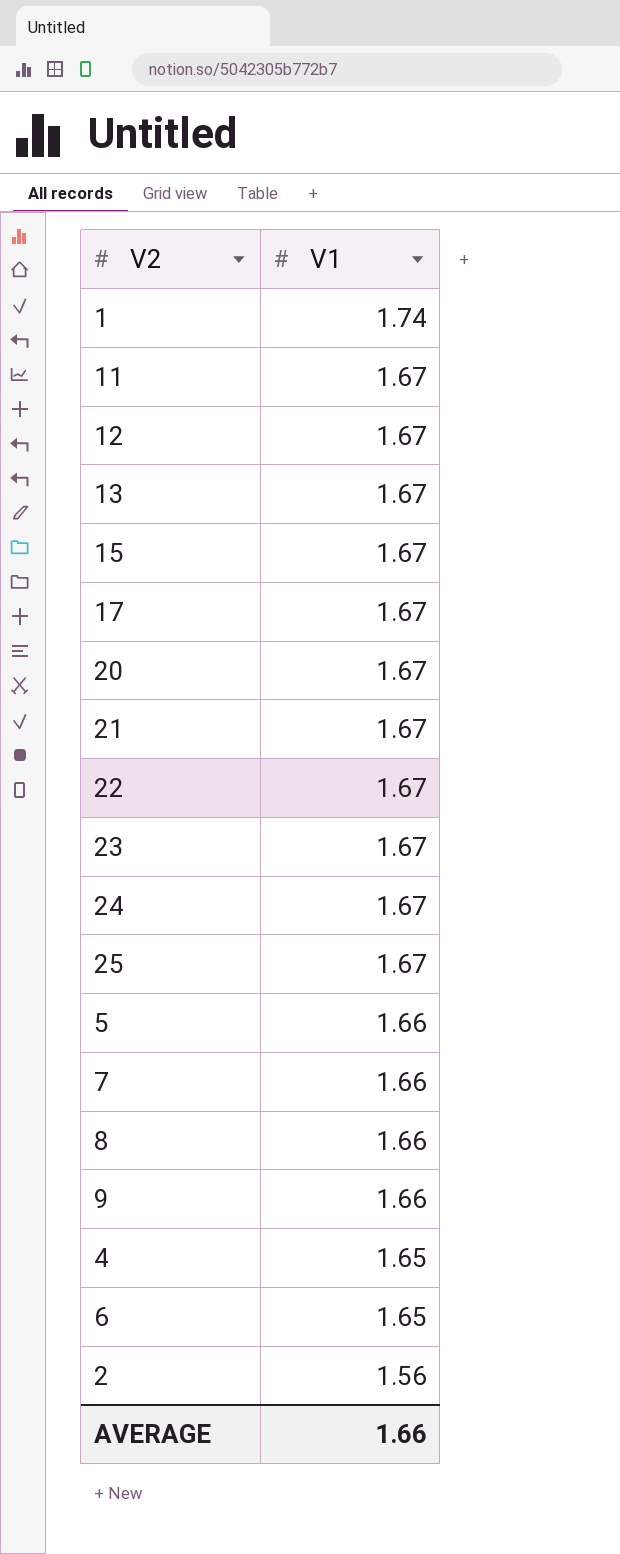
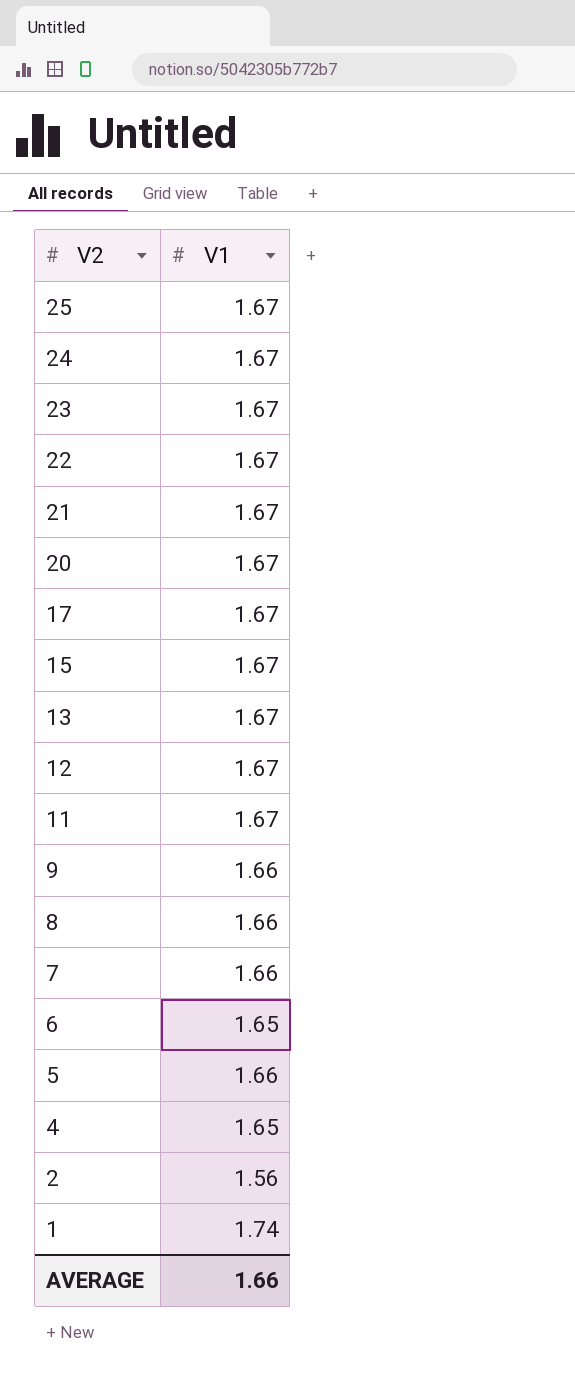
row order: V1 descending -> V2 descending

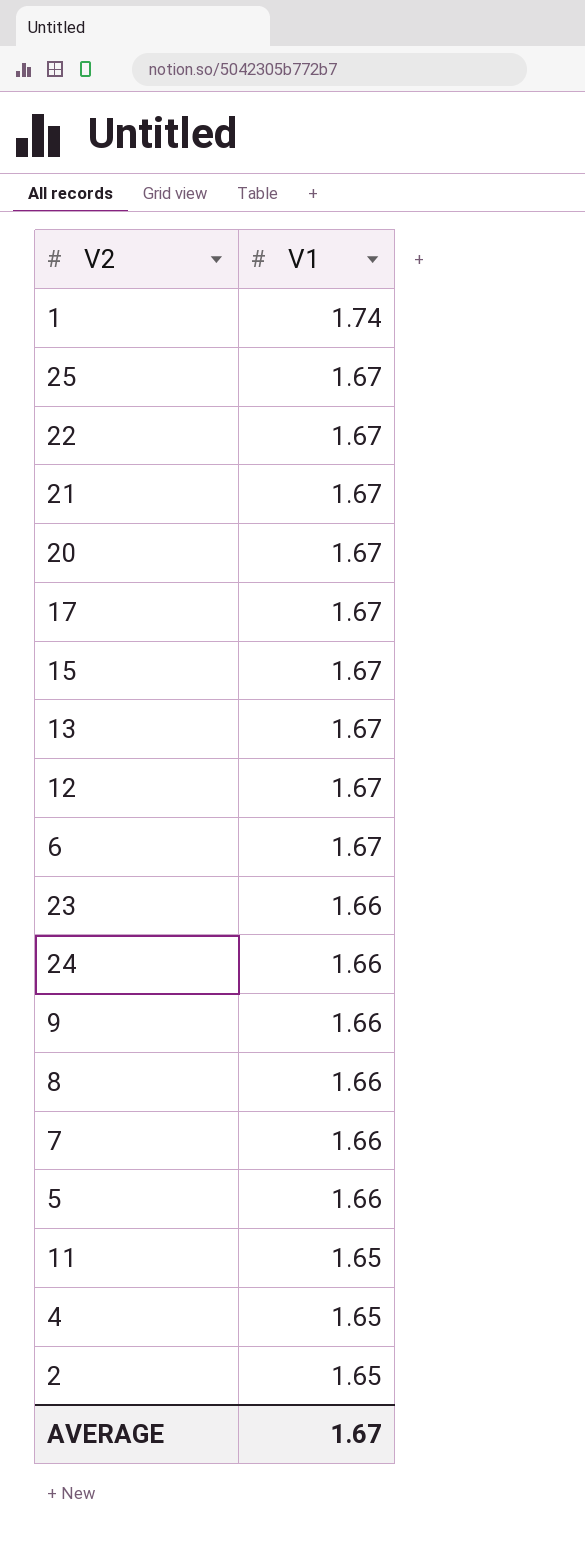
row order: V2 descending -> V1 descending
6 | V1: 1.65 -> 1.67
23 | V1: 1.67 -> 1.66
24 | V1: 1.67 -> 1.66
11 | V1: 1.67 -> 1.65
2 | V1: 1.56 -> 1.65
AVERAGE | V1: 1.66 -> 1.67

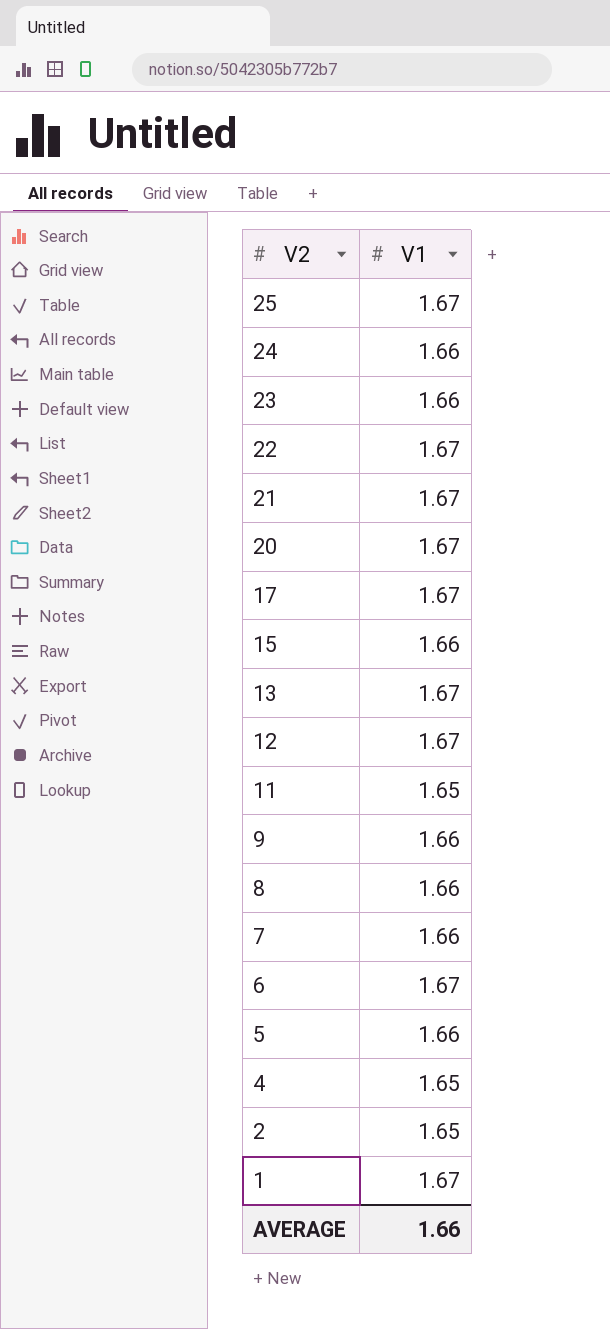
row order: V1 descending -> V2 descending
15 | V1: 1.67 -> 1.66
1 | V1: 1.74 -> 1.67
AVERAGE | V1: 1.67 -> 1.66

